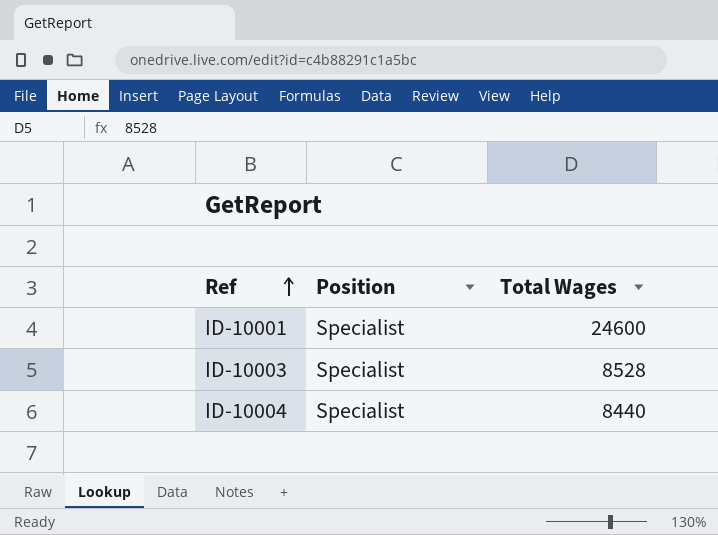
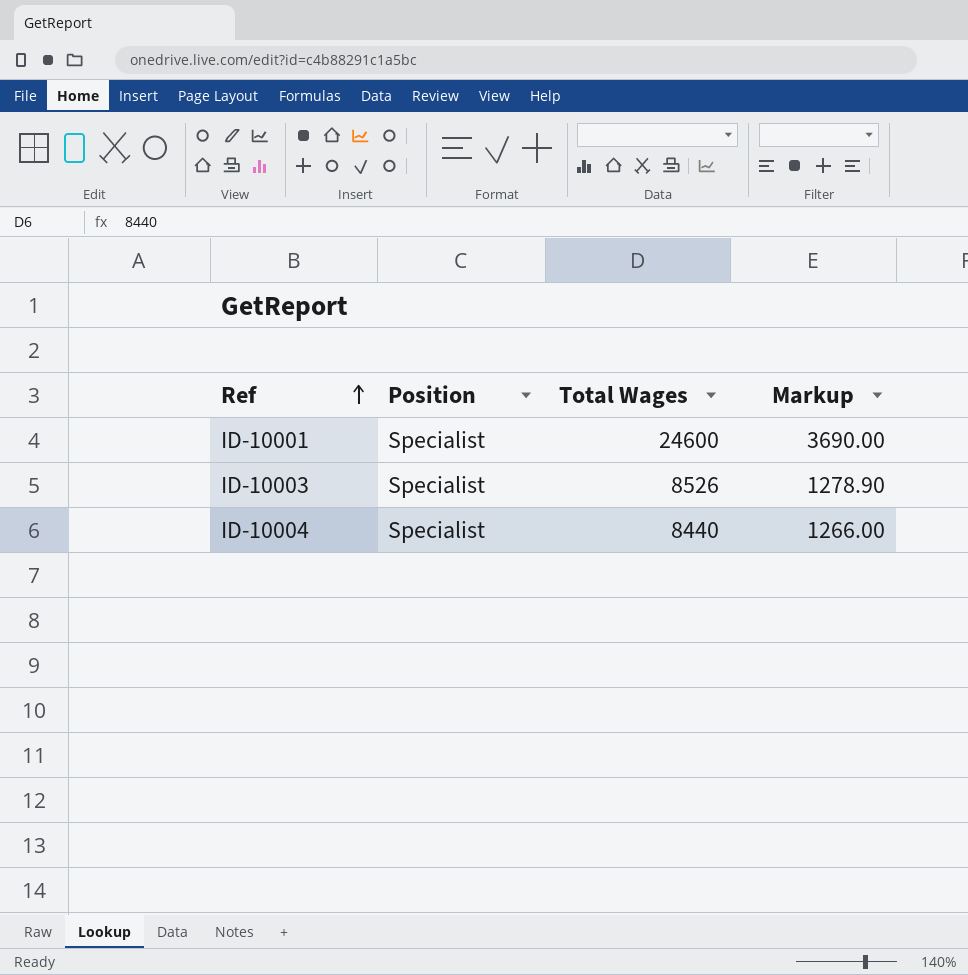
column Markup | formula: none -> [Total Wages] * 0.15
ID-10003 | Total Wages: 8528 -> 8526

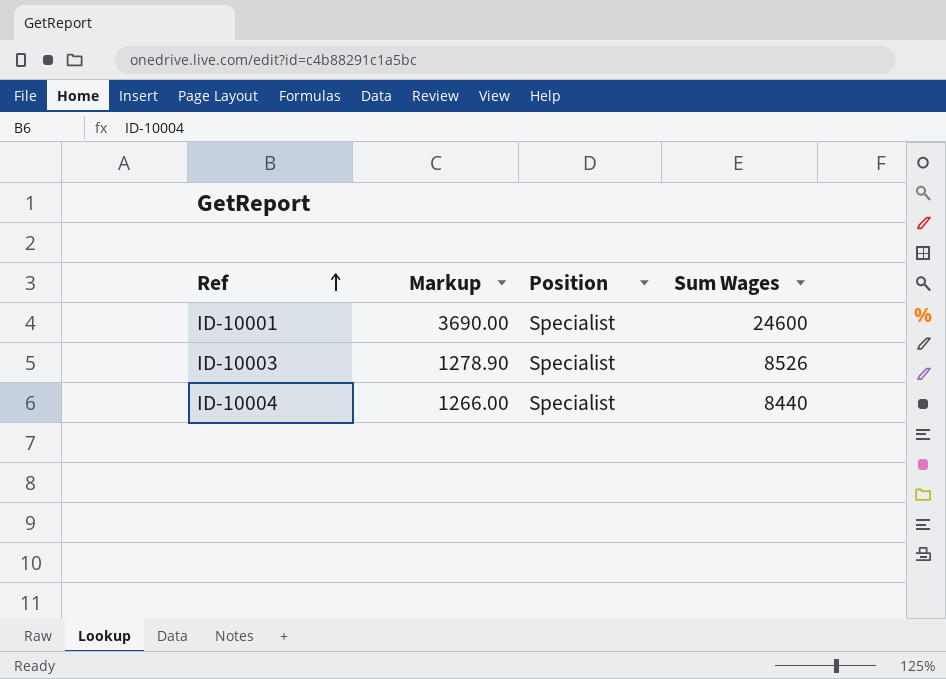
column Markup | position: 4 -> 2
column name: Total Wages -> Sum Wages

